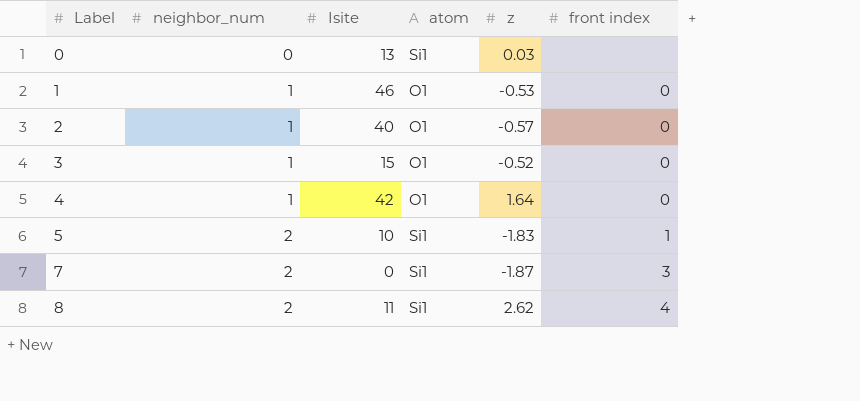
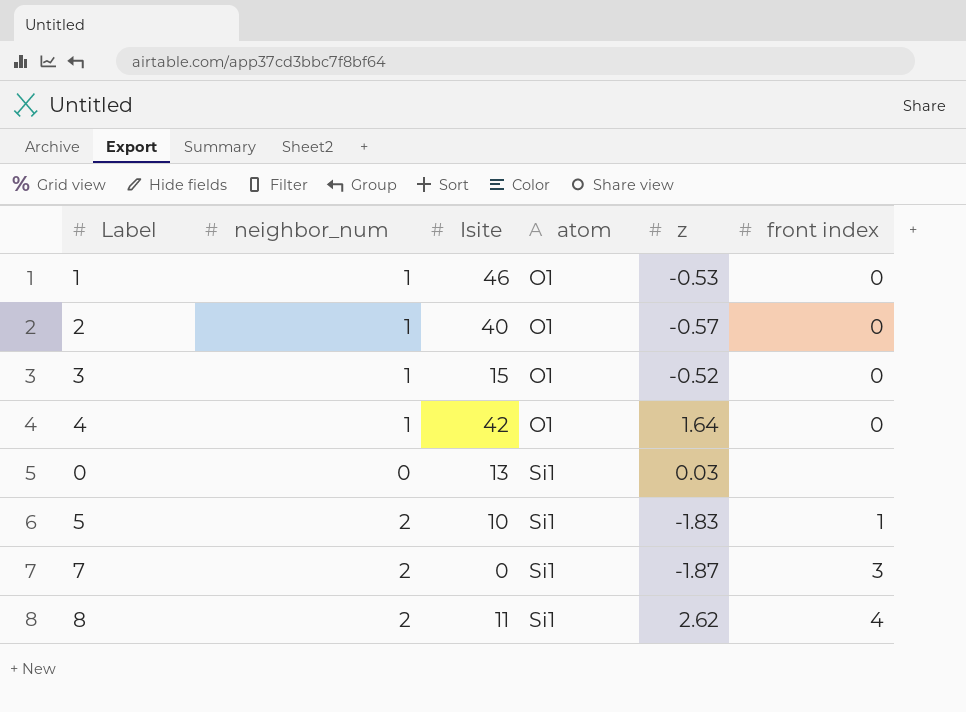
row order: Label ascending -> atom ascending

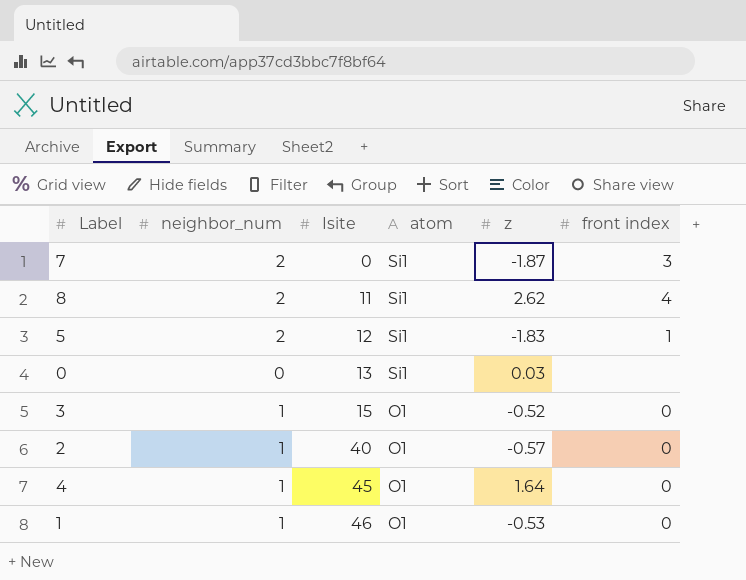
row order: atom ascending -> Isite ascending
5 | Isite: 10 -> 12
4 | Isite: 42 -> 45

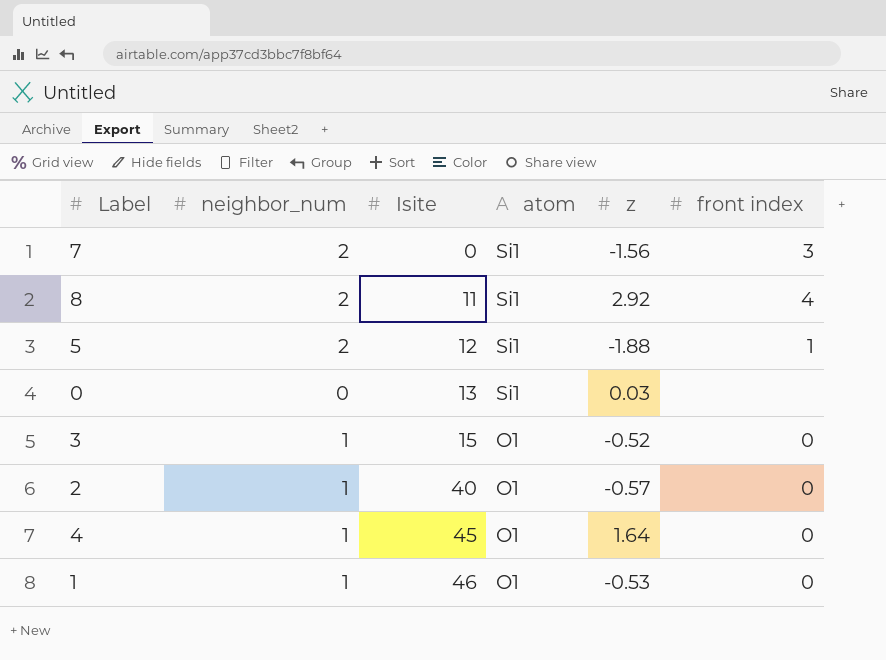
7 | z: -1.87 -> -1.56
8 | z: 2.62 -> 2.92
5 | z: -1.83 -> -1.88

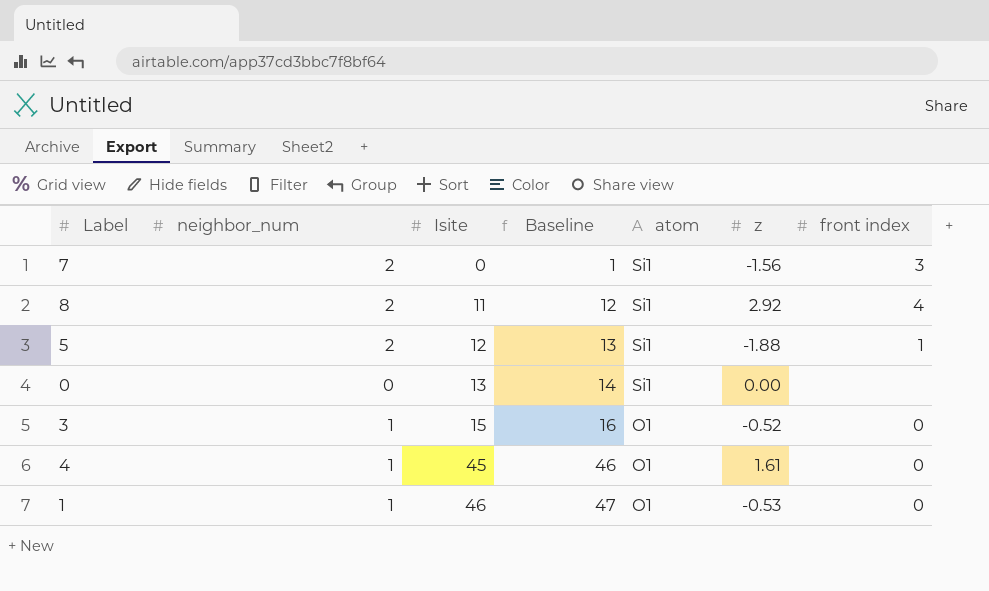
column Baseline | formula: none -> [Isite] + 1
row 2: 1 | 40 | O1 | -0.57 | 0 -> none
0 | z: 0.03 -> 0.00
4 | z: 1.64 -> 1.61

